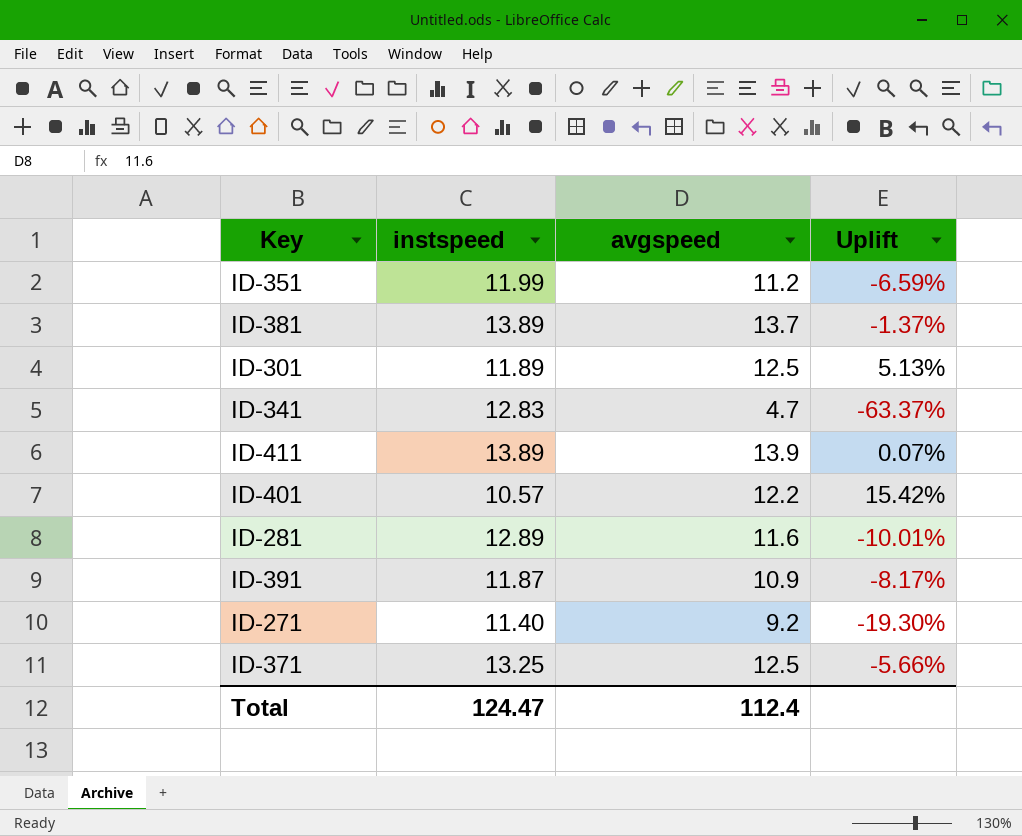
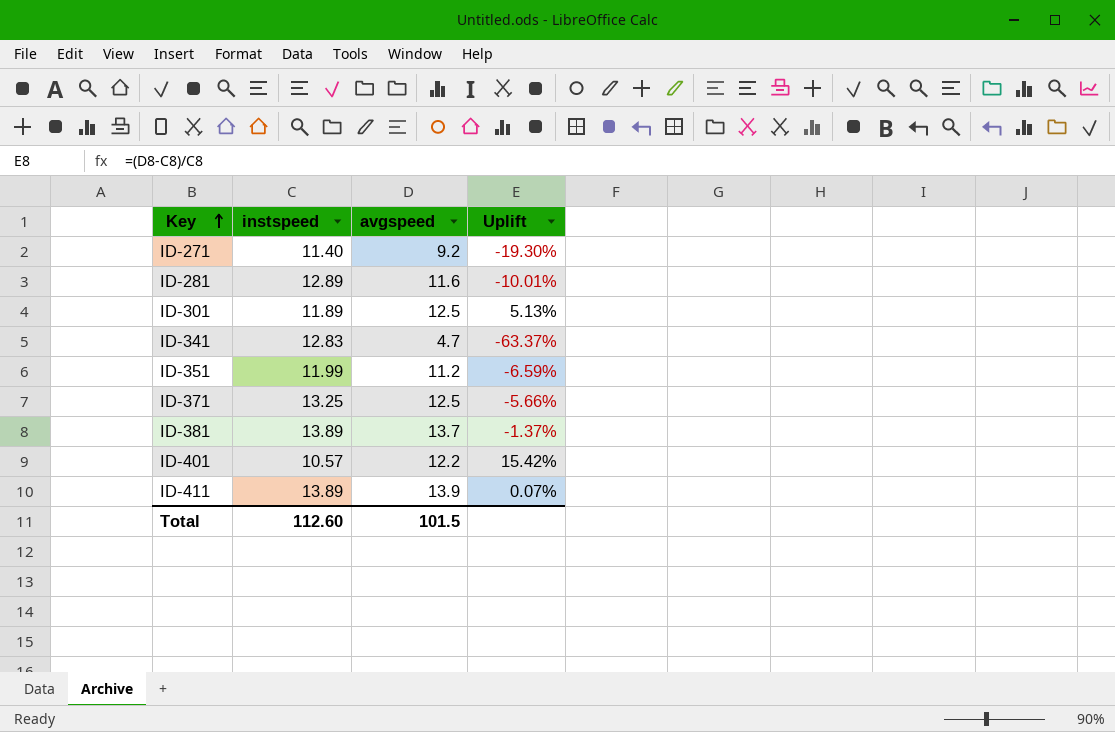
row order: none -> Key ascending
row ID-391: 11.87 | 10.9 | -8.17% -> none
Total | instspeed: 124.47 -> 112.60
Total | avgspeed: 112.4 -> 101.5

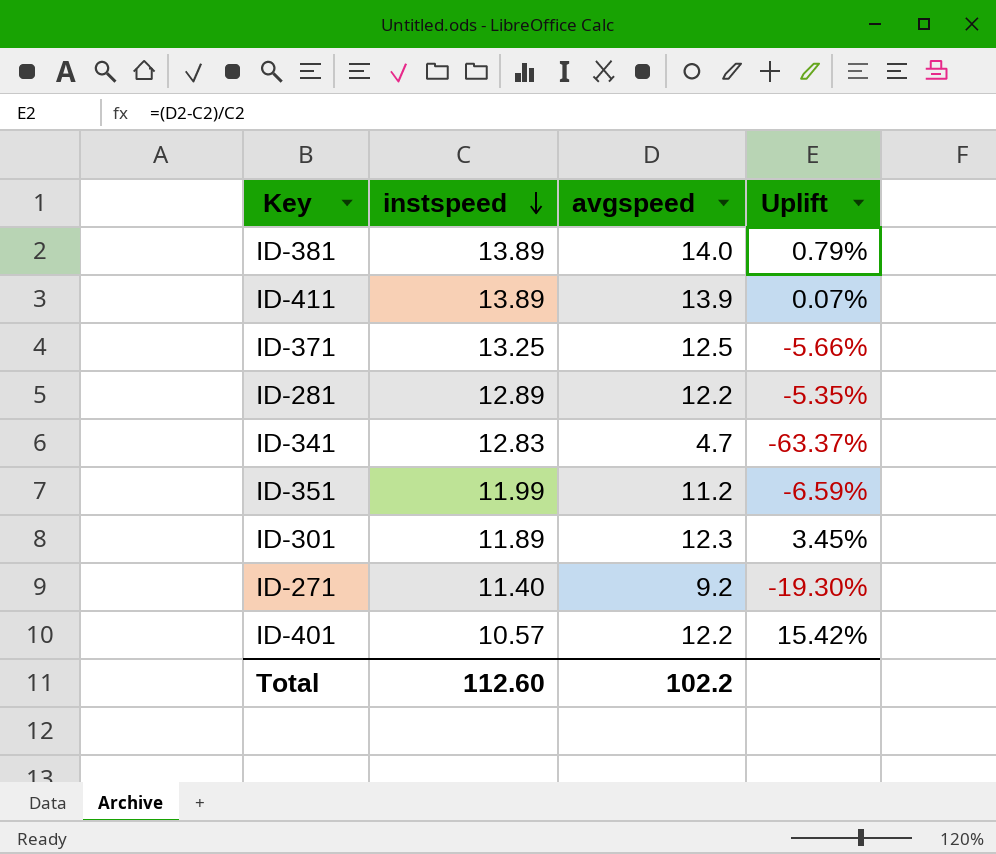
row order: Key ascending -> instspeed descending
ID-381 | avgspeed: 13.7 -> 14.0
ID-381 | Uplift: -1.37% -> 0.79%
ID-281 | avgspeed: 11.6 -> 12.2
ID-281 | Uplift: -10.01% -> -5.35%
ID-301 | avgspeed: 12.5 -> 12.3
ID-301 | Uplift: 5.13% -> 3.45%
Total | avgspeed: 101.5 -> 102.2

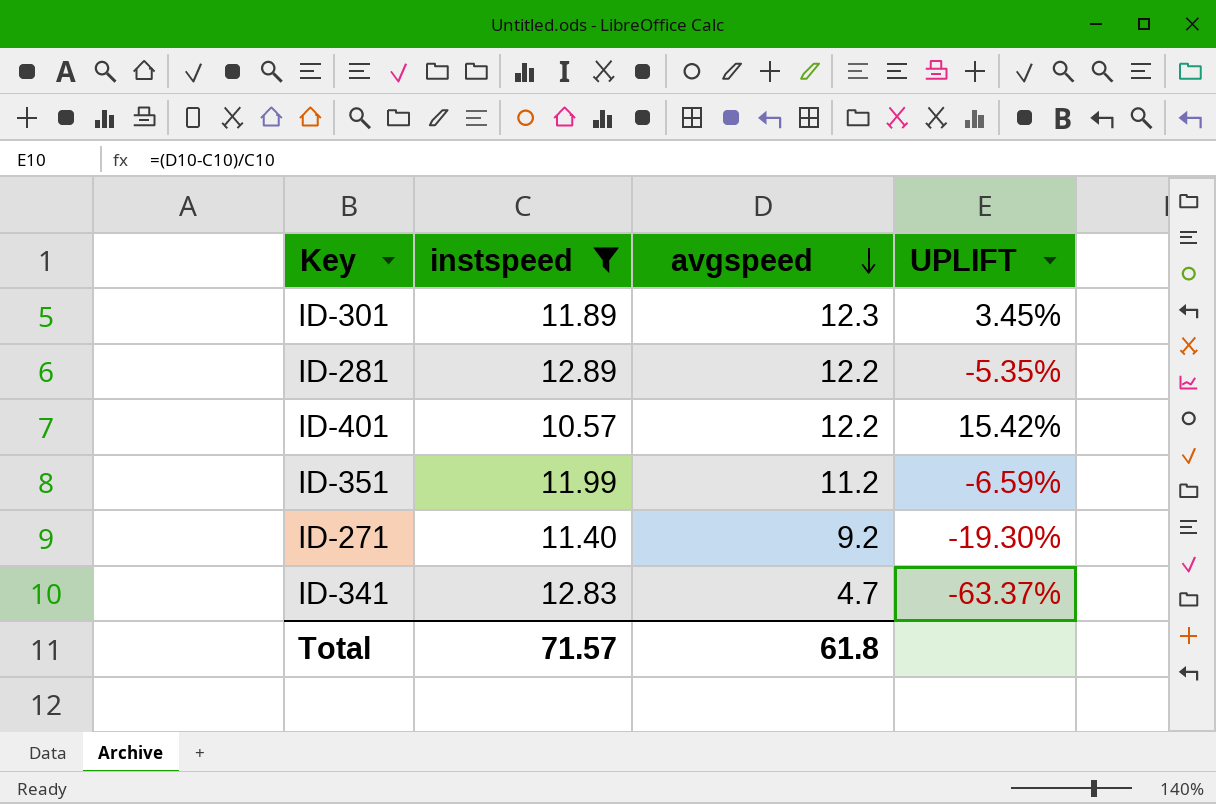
filter: none -> instspeed <= 12.89
row order: instspeed descending -> avgspeed descending
column name: Uplift -> UPLIFT
Total | instspeed: 112.60 -> 71.57
Total | avgspeed: 102.2 -> 61.8

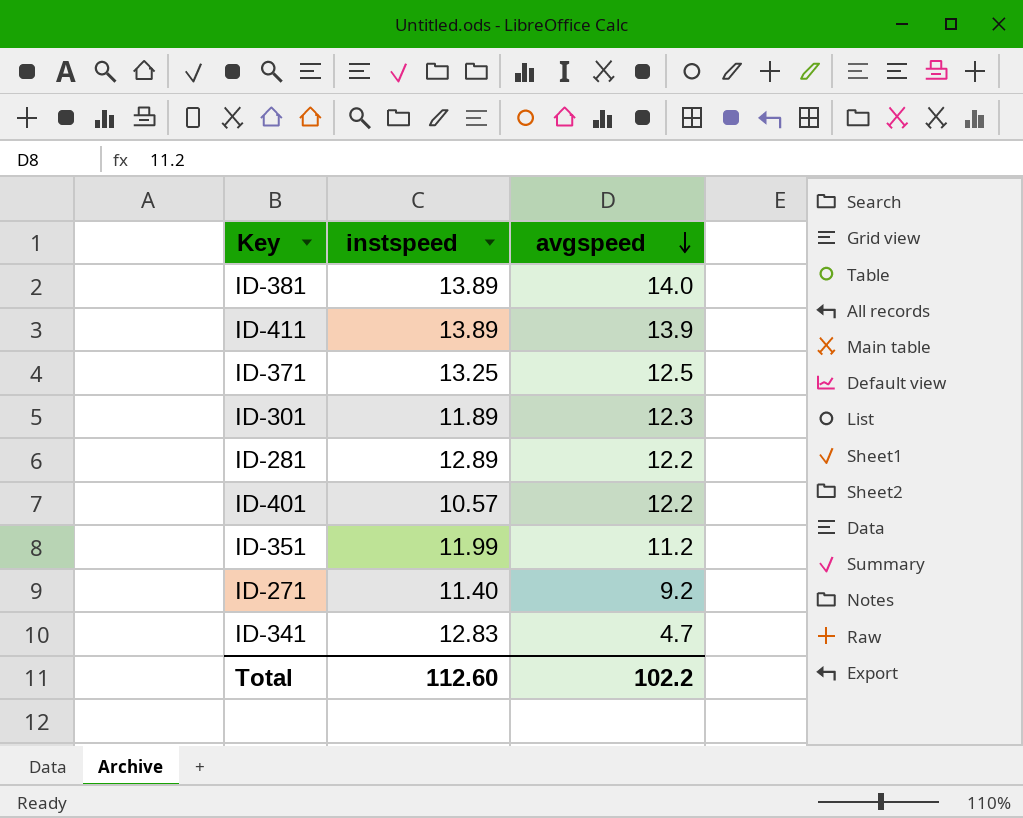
filter: instspeed <= 12.89 -> none
column UPLIFT | formula: ([avgspeed] - [instspeed]) / [instspeed] -> none
Total | instspeed: 71.57 -> 112.60
Total | avgspeed: 61.8 -> 102.2

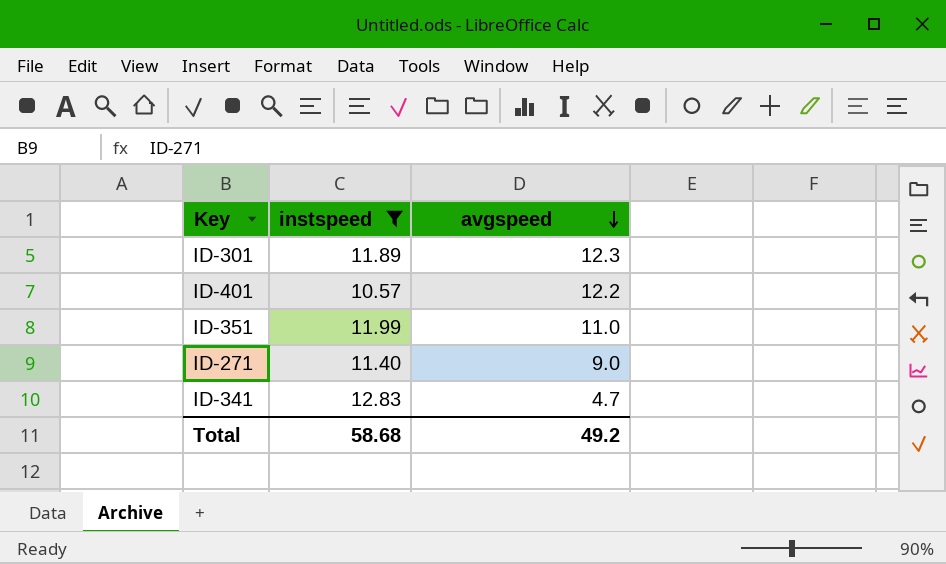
filter: none -> instspeed <= 12.83
ID-351 | avgspeed: 11.2 -> 11.0
ID-271 | avgspeed: 9.2 -> 9.0
Total | instspeed: 112.60 -> 58.68
Total | avgspeed: 102.2 -> 49.2

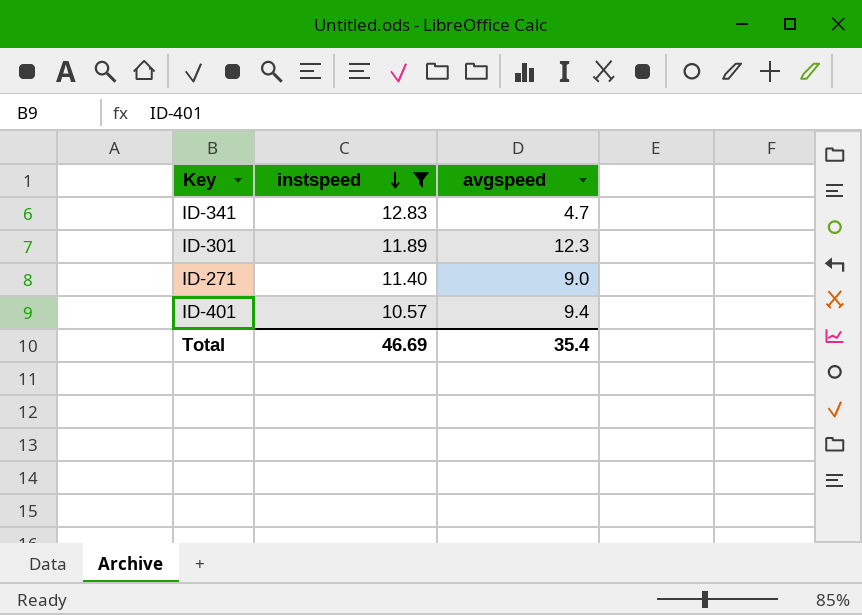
row order: avgspeed descending -> instspeed descending
row ID-351: 11.99 | 11.0 -> none
ID-401 | avgspeed: 12.2 -> 9.4
Total | instspeed: 58.68 -> 46.69
Total | avgspeed: 49.2 -> 35.4

